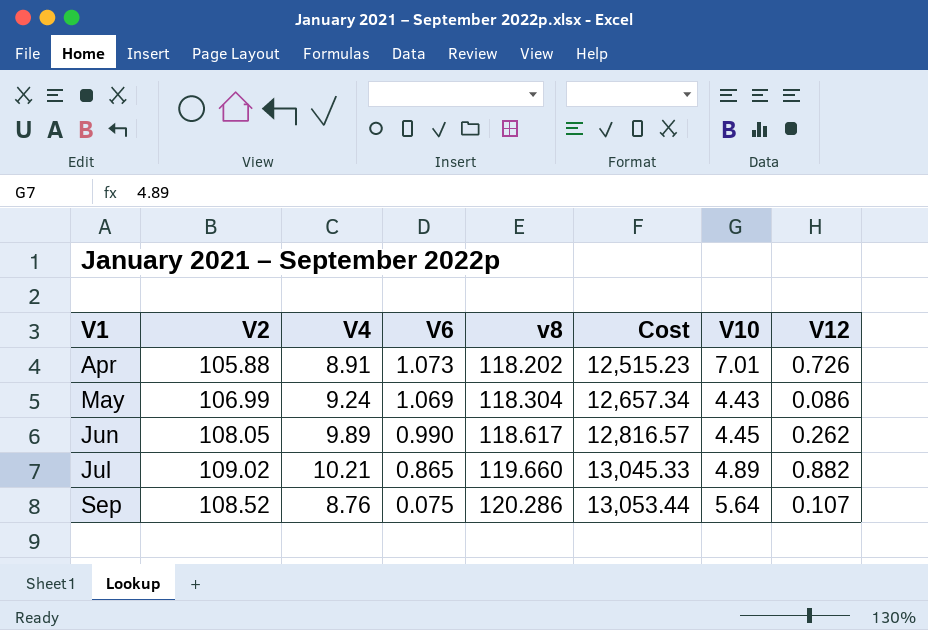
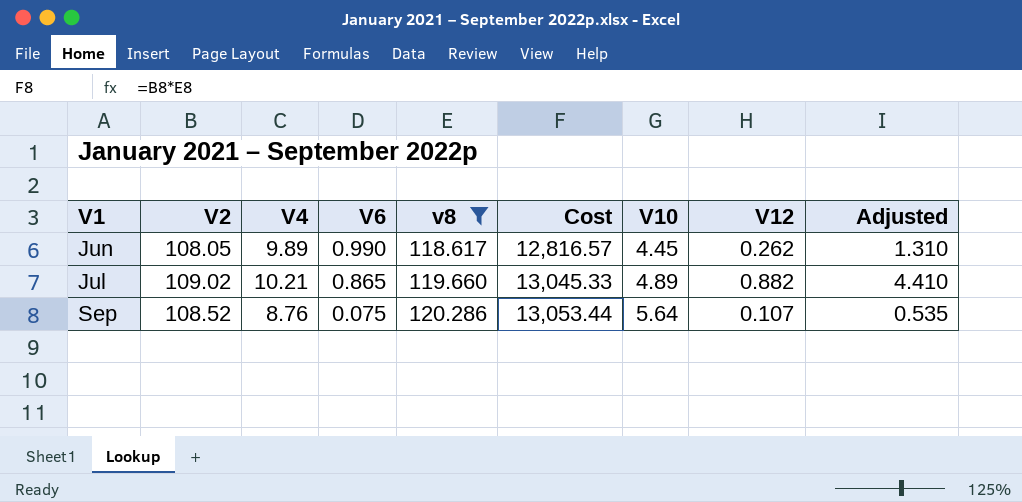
filter: none -> v8 >= 118.617
column Adjusted | formula: none -> [V12] * 5

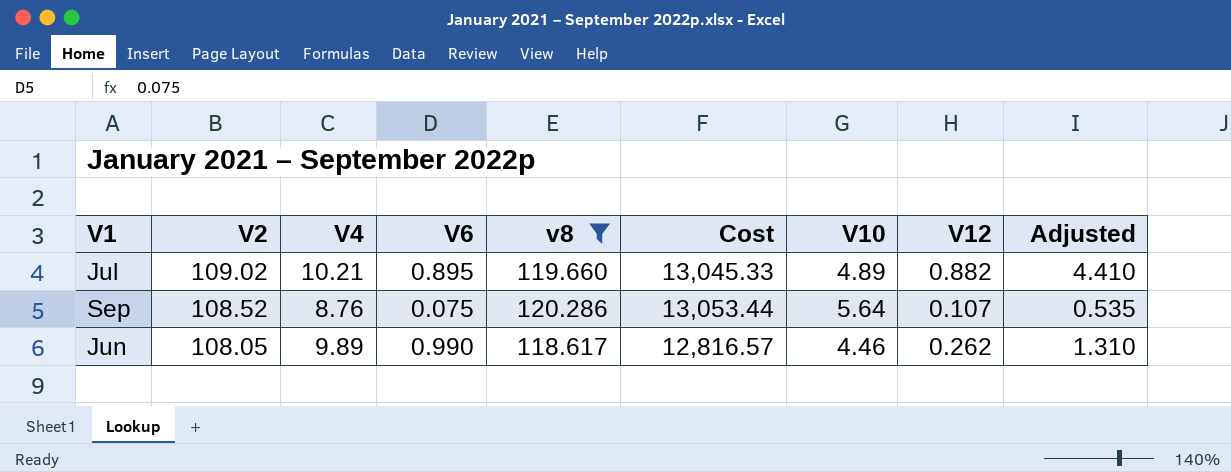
row order: V1 ascending -> V2 descending
Jul | V6: 0.865 -> 0.895
Jun | V10: 4.45 -> 4.46

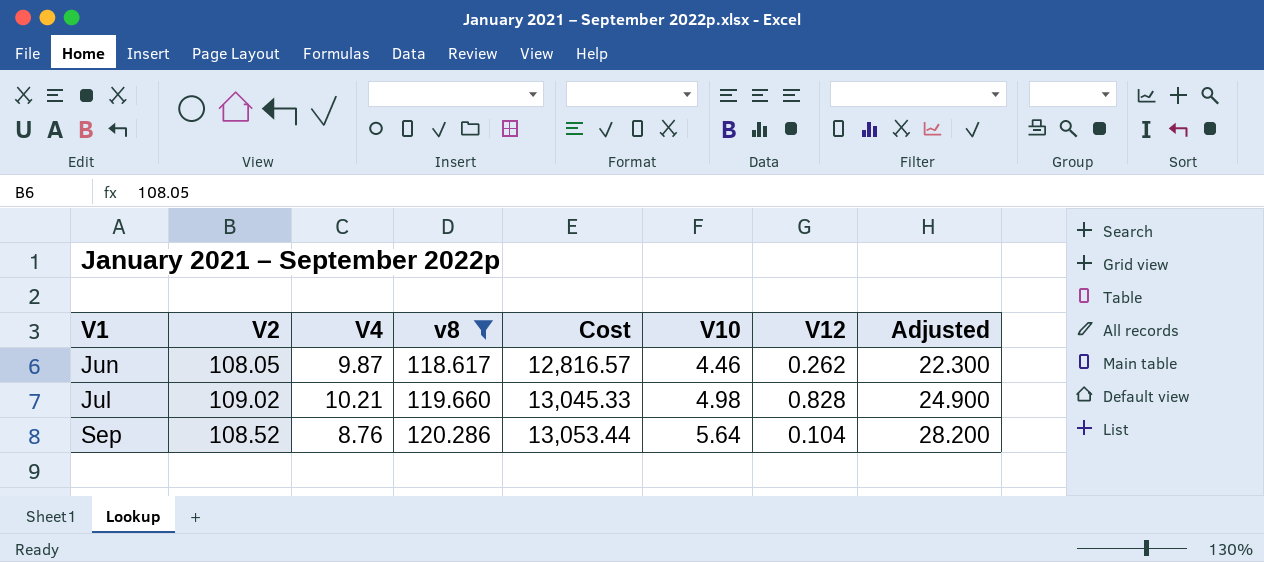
row order: V2 descending -> V1 ascending
column V6 | position: 4 -> none
column Adjusted | formula: [V12] * 5 -> [V10] * 5
Jun | V4: 9.89 -> 9.87
Jul | V10: 4.89 -> 4.98
Jul | V12: 0.882 -> 0.828
Sep | V12: 0.107 -> 0.104

